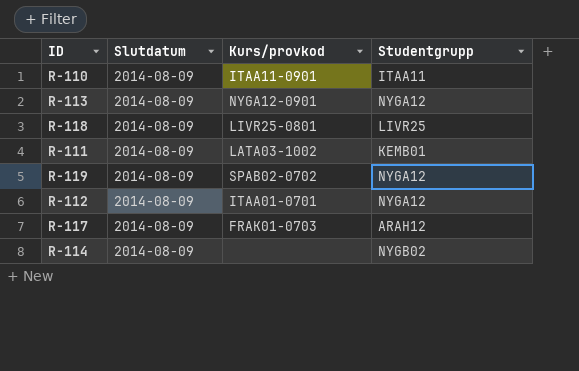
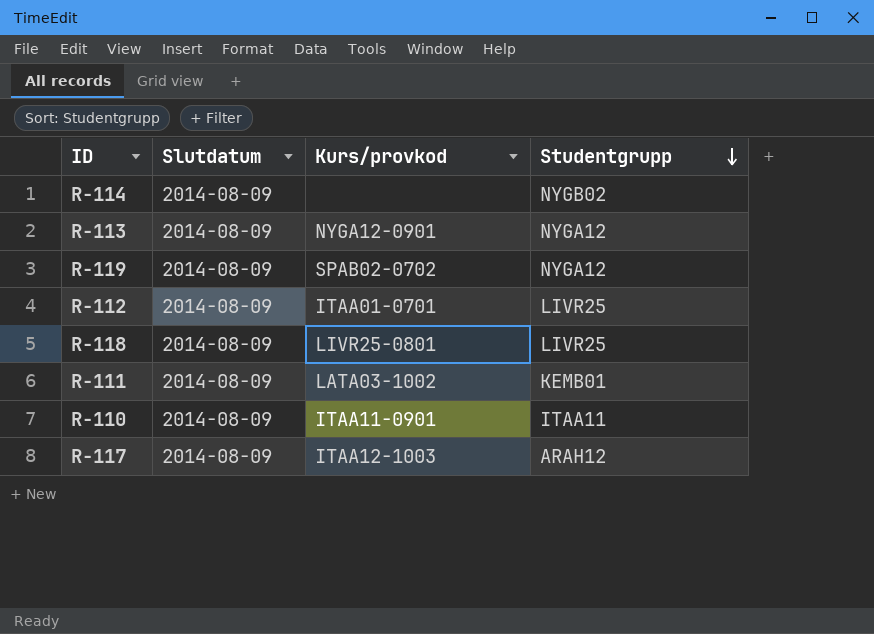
row order: none -> Studentgrupp descending
R-112 | Studentgrupp: NYGA12 -> LIVR25
R-117 | Kurs/provkod: FRAK01-0703 -> ITAA12-1003

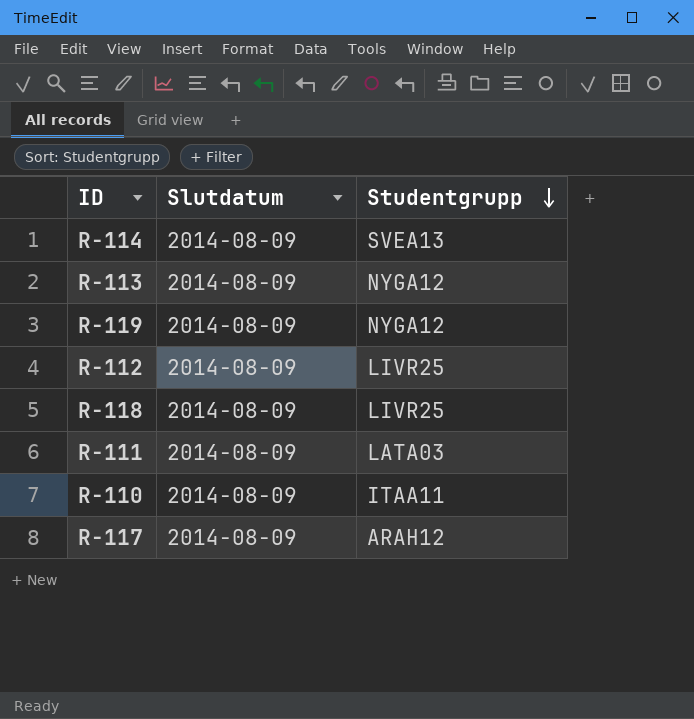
column Kurs/provkod | position: 3 -> none
R-114 | Studentgrupp: NYGB02 -> SVEA13
R-111 | Studentgrupp: KEMB01 -> LATA03

